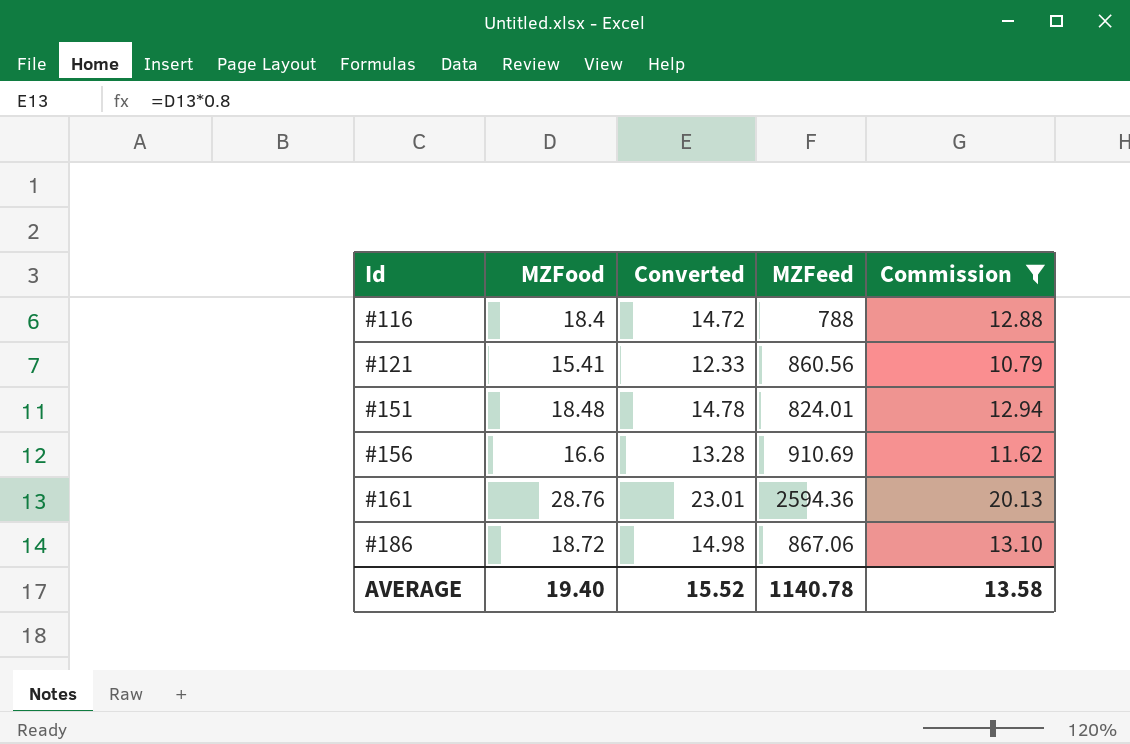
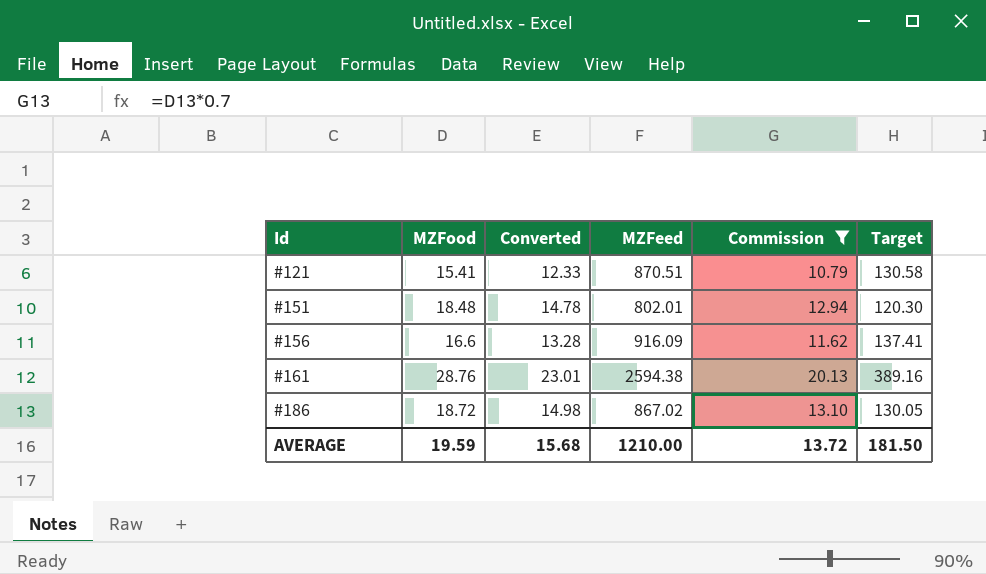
column Target | formula: none -> [MZFeed] * 0.15
row #116: 18.4 | 14.72 | 788 | 12.88 -> none
#121 | MZFeed: 860.56 -> 870.51
#151 | MZFeed: 824.01 -> 802.01
#156 | MZFeed: 910.69 -> 916.09
#161 | MZFeed: 2594.36 -> 2594.38
#186 | MZFeed: 867.06 -> 867.02
AVERAGE | MZFood: 19.40 -> 19.59
AVERAGE | Converted: 15.52 -> 15.68
AVERAGE | MZFeed: 1140.78 -> 1210.00
AVERAGE | Commission: 13.58 -> 13.72

